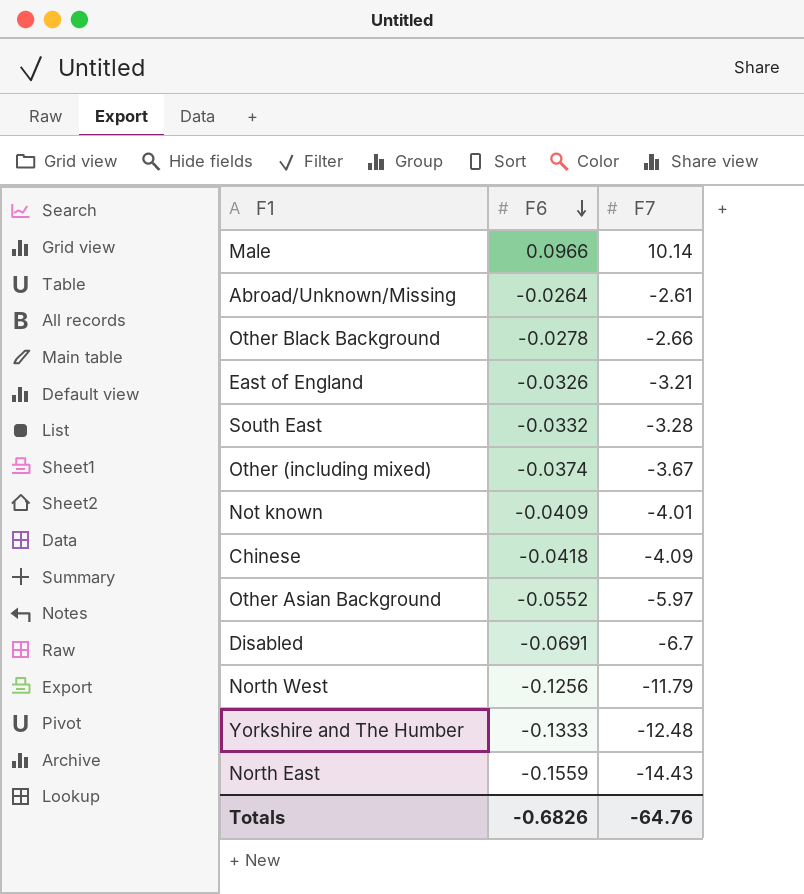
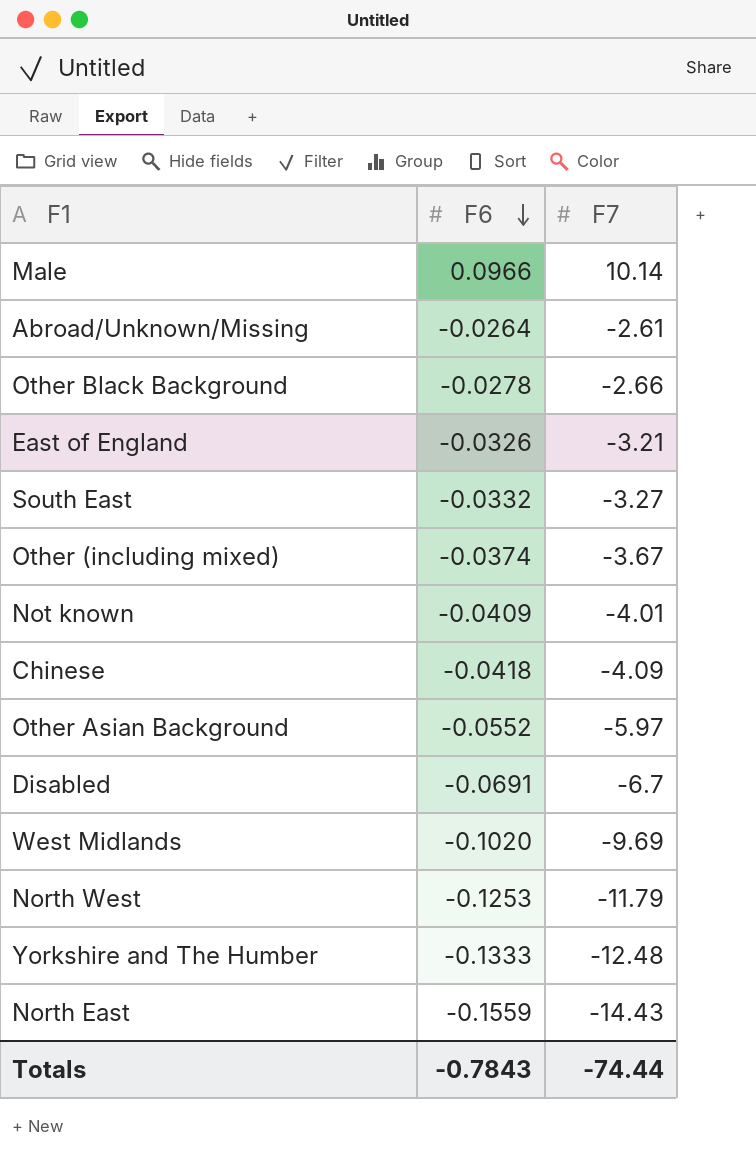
South East | F7: -3.28 -> -3.27
row West Midlands: none -> -0.1020 | -9.69
North West | F6: -0.1256 -> -0.1253
Totals | F6: -0.6826 -> -0.7843
Totals | F7: -64.76 -> -74.44

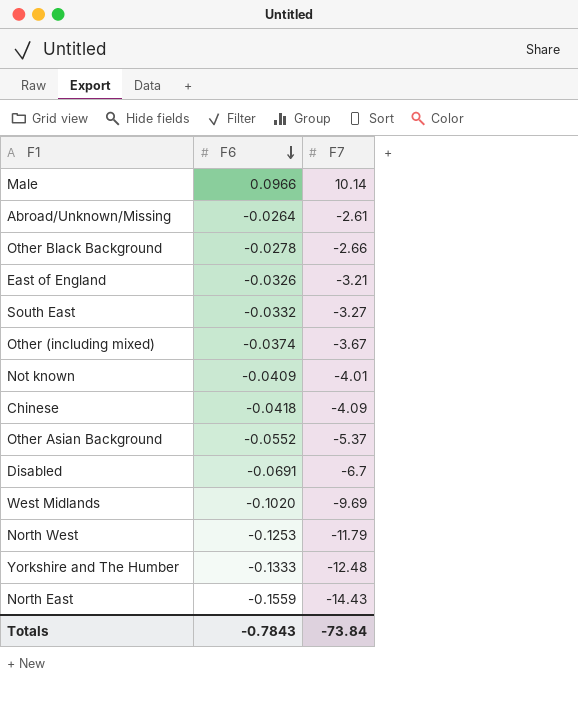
Other Asian Background | F7: -5.97 -> -5.37
Totals | F7: -74.44 -> -73.84

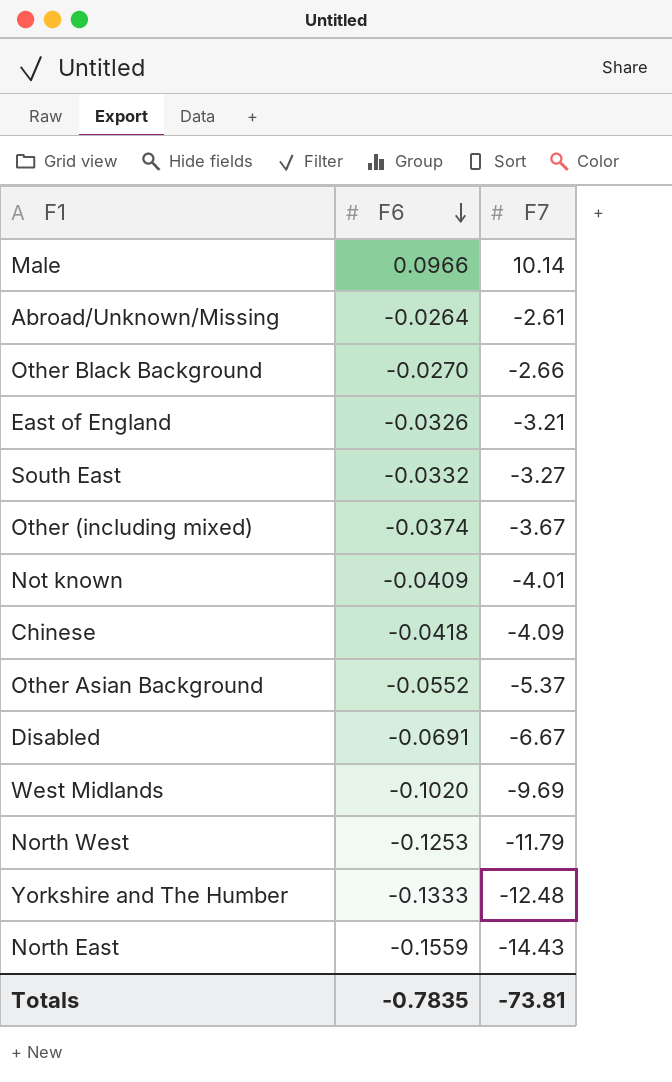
Other Black Background | F6: -0.0278 -> -0.0270
Disabled | F7: -6.7 -> -6.67
Totals | F6: -0.7843 -> -0.7835
Totals | F7: -73.84 -> -73.81

